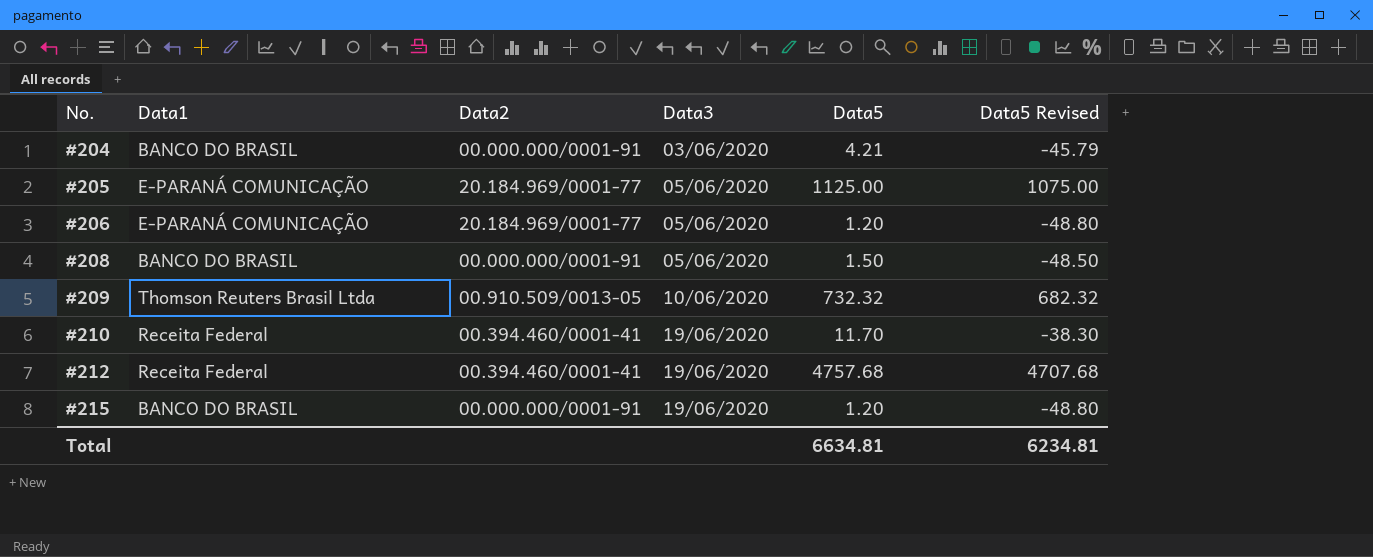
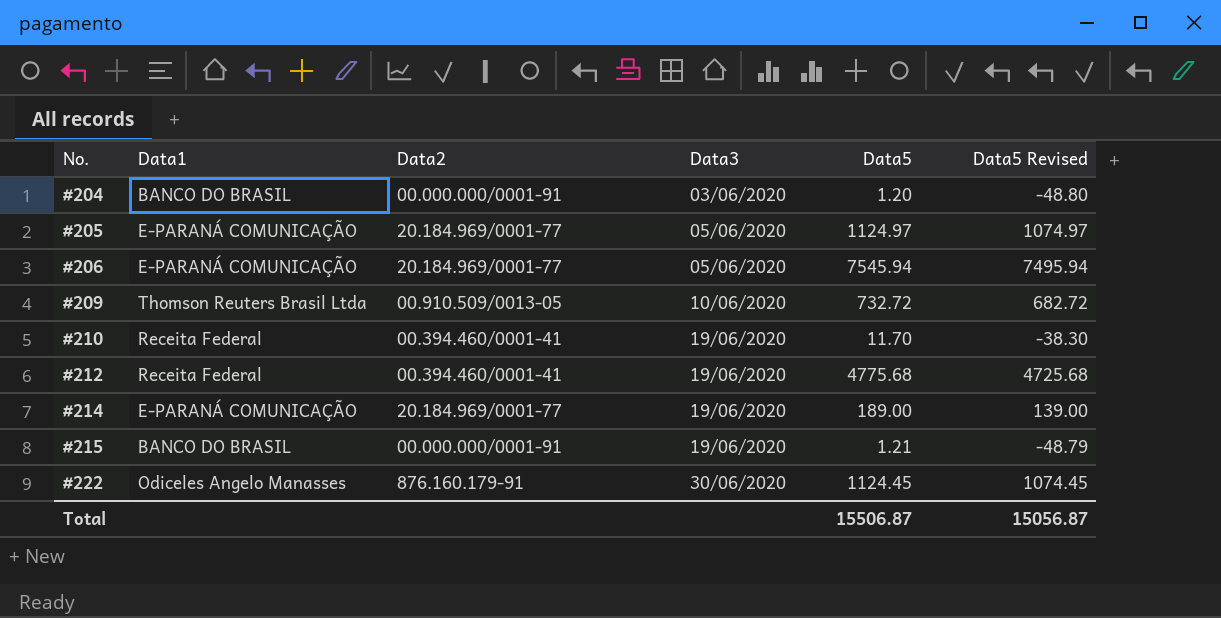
row #208: BANCO DO BRASIL | 00.000.000/0001-91 | 05/06/2020 | 1.50 | -48.50 -> none
#204 | Data5: 4.21 -> 1.20
#204 | Data5 Revised: -45.79 -> -48.80
#205 | Data5: 1125.00 -> 1124.97
#205 | Data5 Revised: 1075.00 -> 1074.97
#206 | Data5: 1.20 -> 7545.94
#206 | Data5 Revised: -48.80 -> 7495.94
#209 | Data5: 732.32 -> 732.72
#209 | Data5 Revised: 682.32 -> 682.72
#212 | Data5: 4757.68 -> 4775.68
#212 | Data5 Revised: 4707.68 -> 4725.68
row #214: none -> E-PARANÁ COMUNICAÇÃO | 20.184.969/0001-77 | 19/06/2020 | 189.00 | 139.00
#215 | Data5: 1.20 -> 1.21
#215 | Data5 Revised: -48.80 -> -48.79
row #222: none -> Odiceles Angelo Manasses | 876.160.179-91 | 30/06/2020 | 1124.45 | 1074.45
Total | Data5: 6634.81 -> 15506.87
Total | Data5 Revised: 6234.81 -> 15056.87

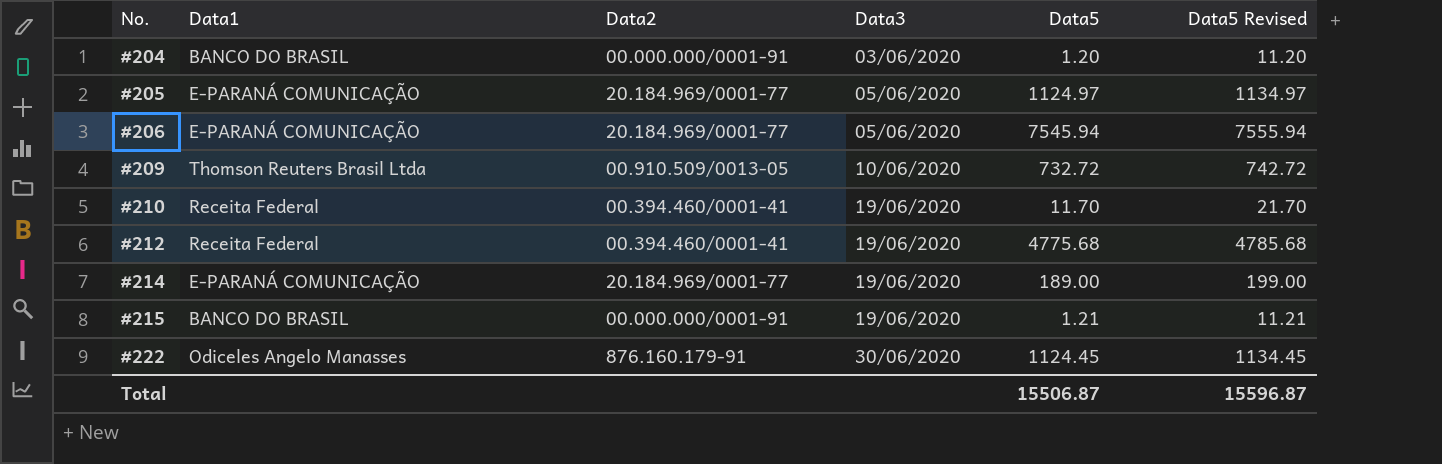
column Data5 Revised | formula: [Data5] - 50 -> [Data5] + 10
Total | Data5 Revised: 15056.87 -> 15596.87

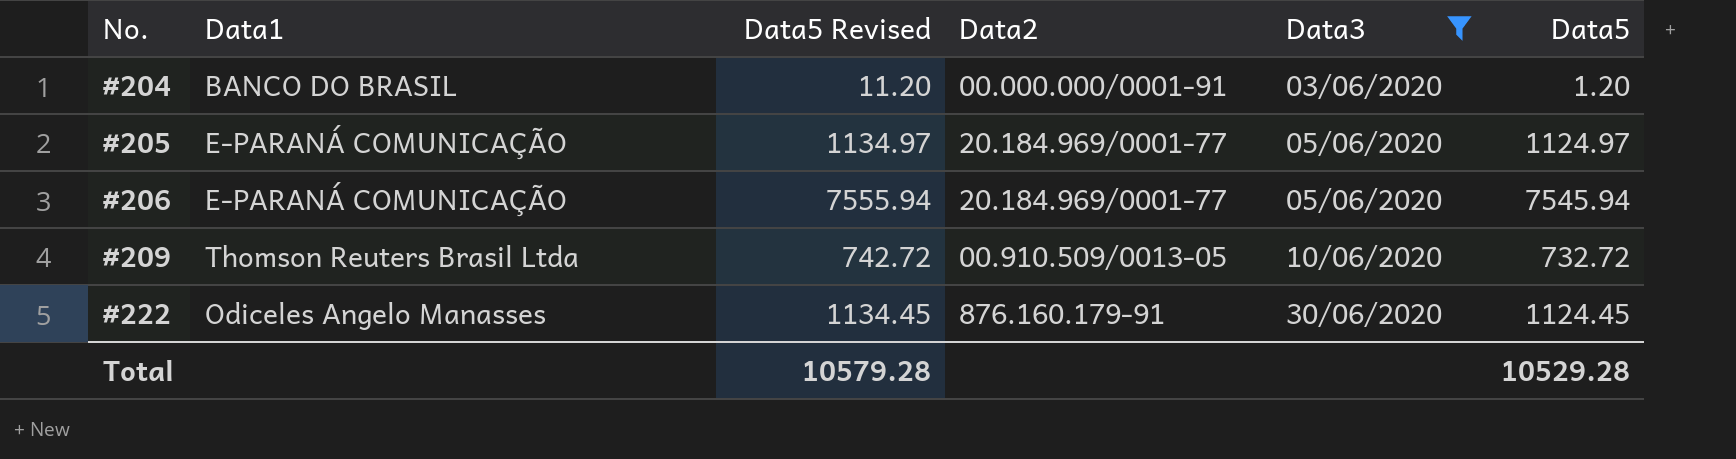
filter: none -> Data3 != 19/06/2020
column Data5 Revised | position: 6 -> 3
Total | Data5 Revised: 15596.87 -> 10579.28
Total | Data5: 15506.87 -> 10529.28

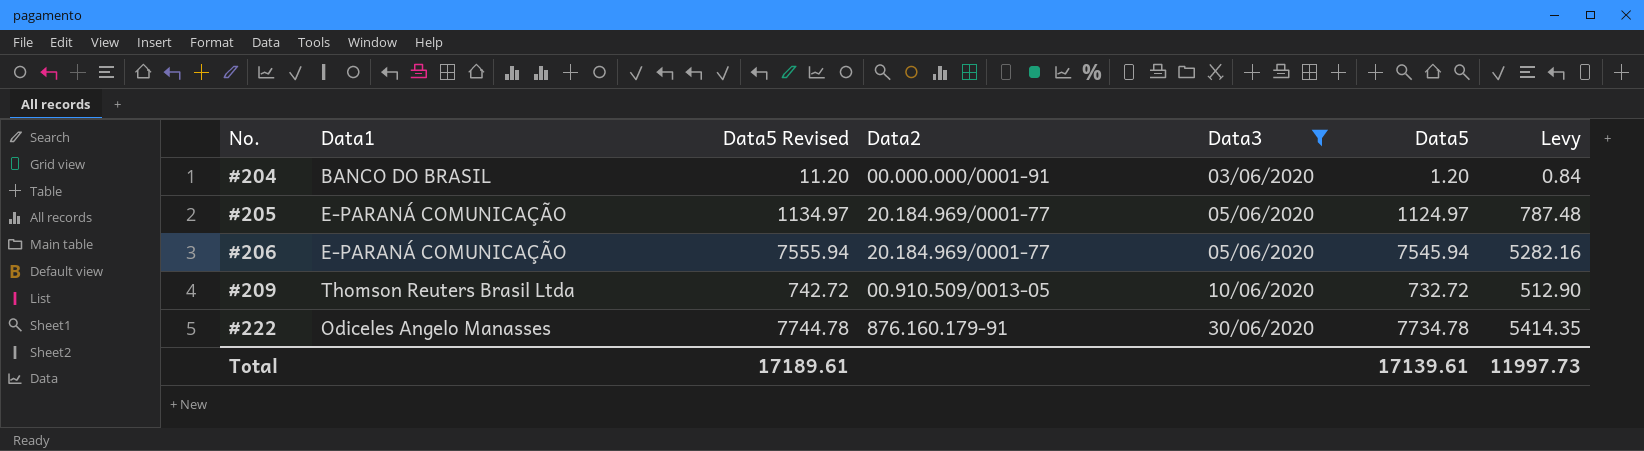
column Levy | formula: none -> [Data5] * 0.7
#222 | Data5 Revised: 1134.45 -> 7744.78
#222 | Data5: 1124.45 -> 7734.78
Total | Data5 Revised: 10579.28 -> 17189.61
Total | Data5: 10529.28 -> 17139.61

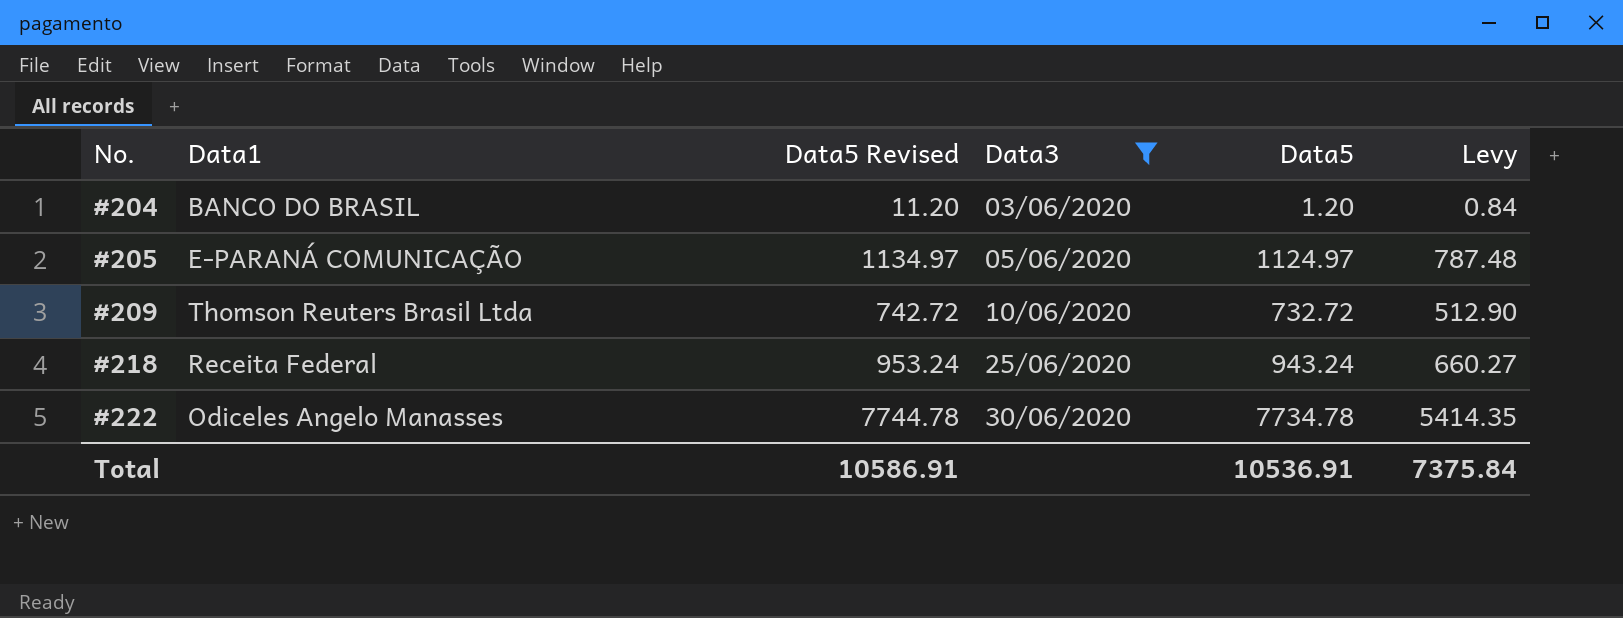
column Data2 | position: 4 -> none
row #206: E-PARANÁ COMUNICAÇÃO | 7555.94 | 20.184.969/0001-77 | 05/06/2020 | 7545.94 | 5282.16 -> none
row #218: none -> Receita Federal | 953.24 | 25/06/2020 | 943.24 | 660.27
Total | Data5 Revised: 17189.61 -> 10586.91
Total | Data5: 17139.61 -> 10536.91
Total | Levy: 11997.73 -> 7375.84

